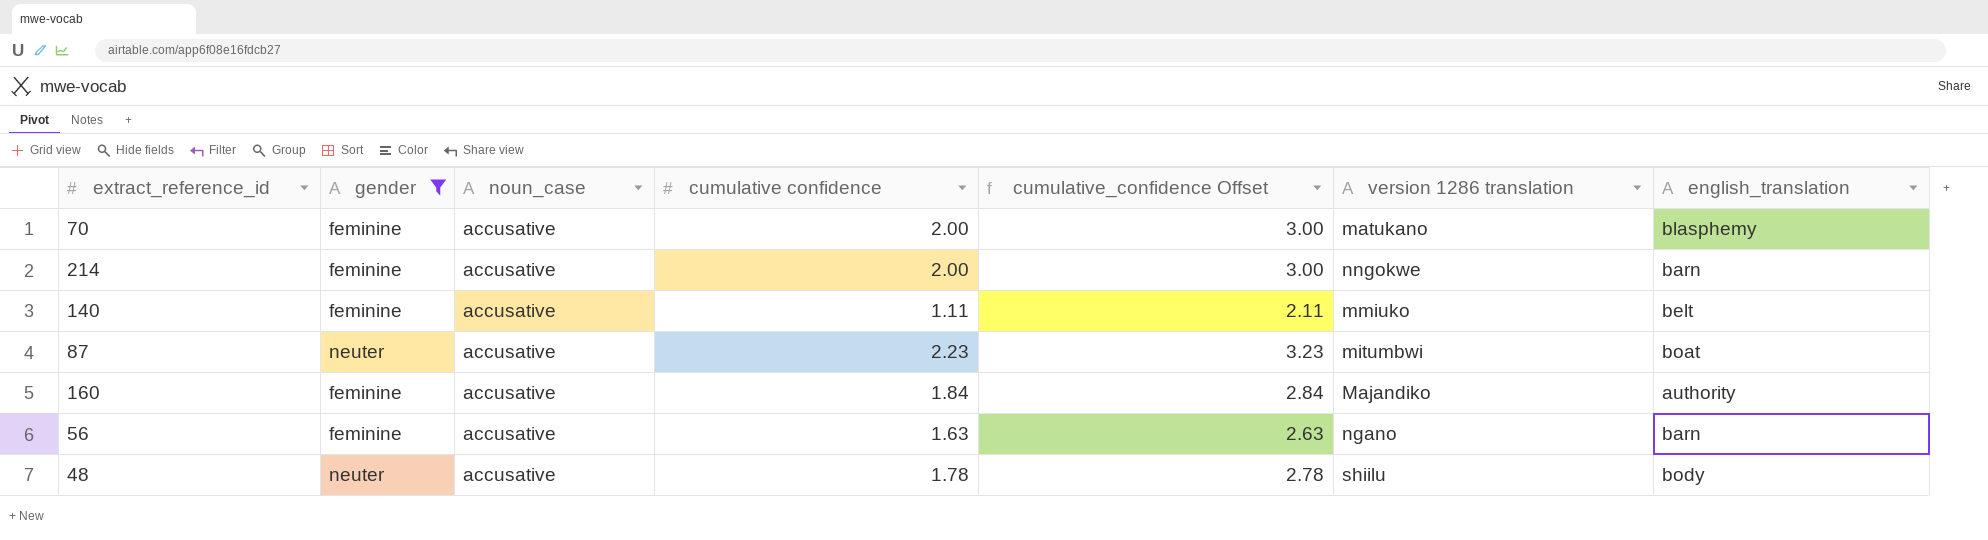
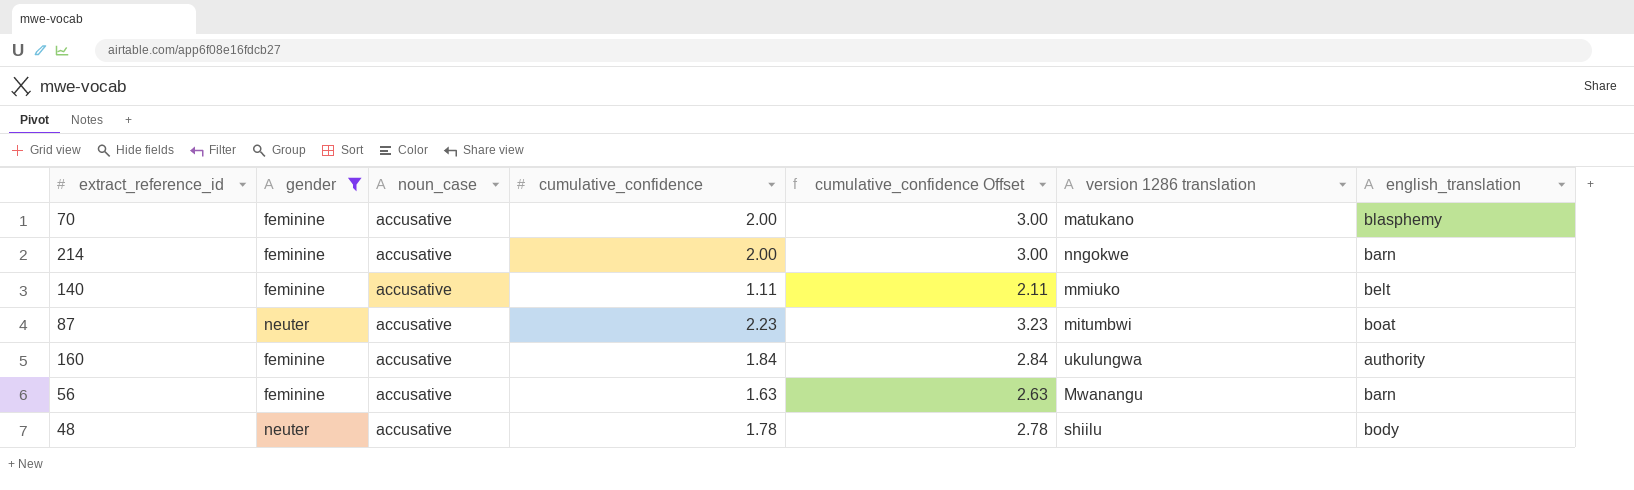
column name: cumulative confidence -> cumulative_confidence
160 | version 1286 translation: Majandiko -> ukulungwa
56 | version 1286 translation: ngano -> Mwanangu

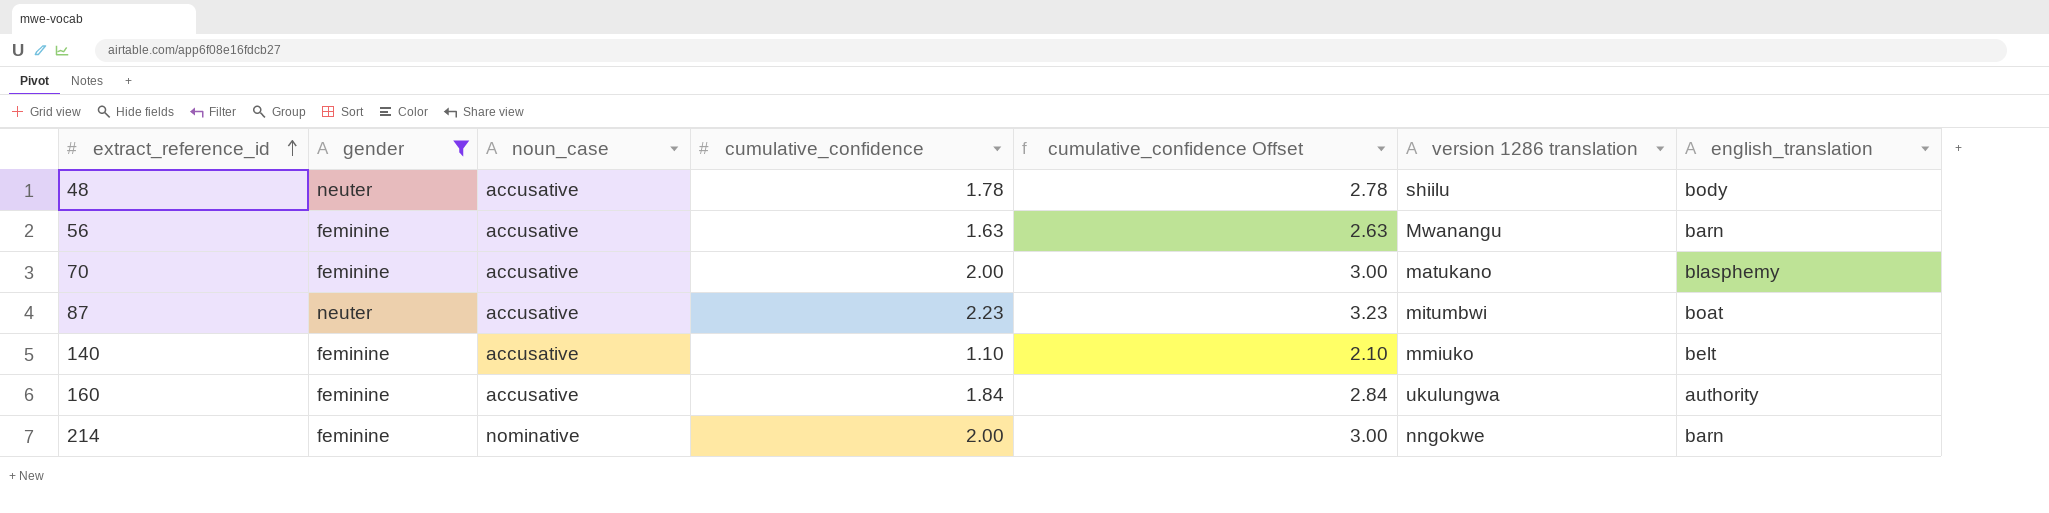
row order: none -> extract_reference_id ascending
140 | cumulative_confidence: 1.11 -> 1.10
140 | cumulative_confidence Offset: 2.11 -> 2.10
214 | noun_case: accusative -> nominative

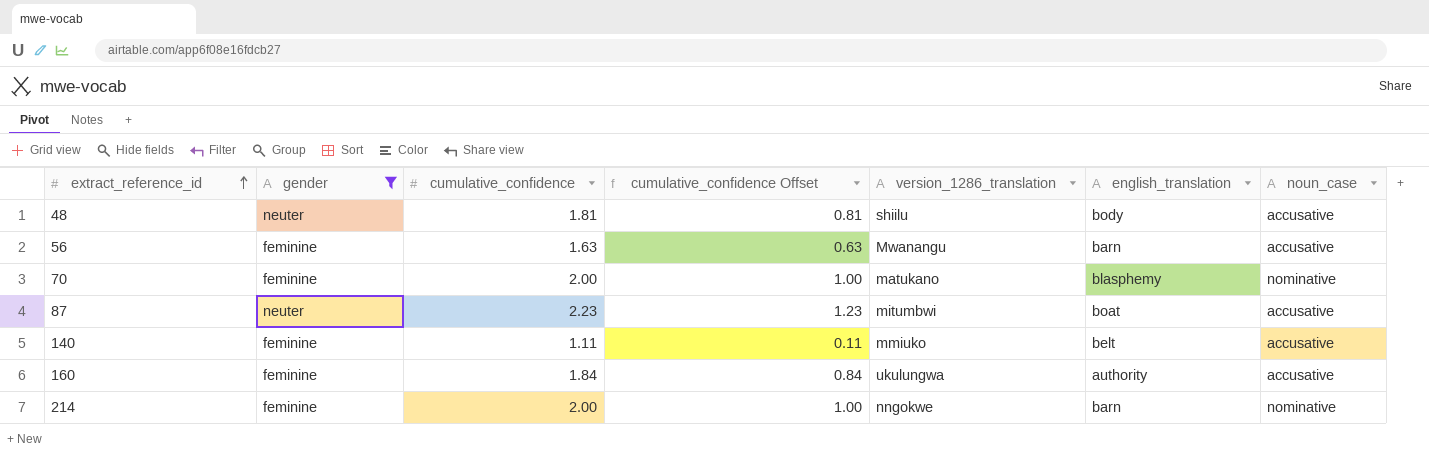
column cumulative_confidence Offset | formula: [cumulative_confidence] + 1 -> [cumulative_confidence] - 1
column name: version 1286 translation -> version_1286_translation
column noun_case | position: 3 -> 7
48 | cumulative_confidence: 1.78 -> 1.81
70 | noun_case: accusative -> nominative
140 | cumulative_confidence: 1.10 -> 1.11

